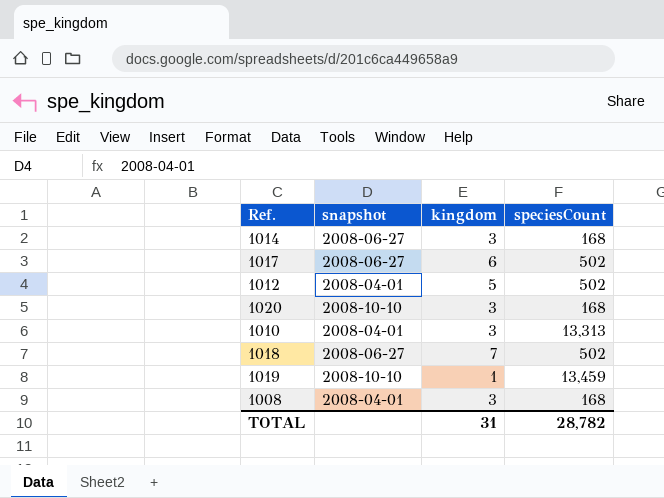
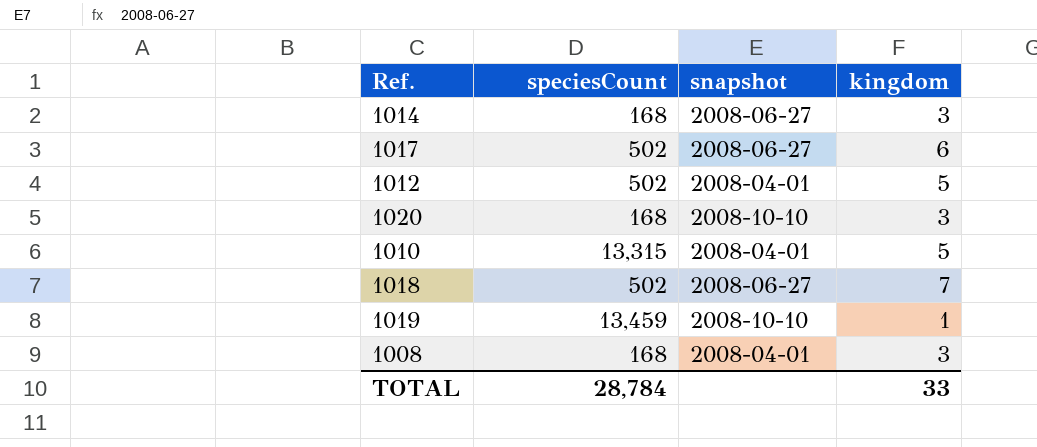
column speciesCount | position: 4 -> 2
1010 | speciesCount: 13,313 -> 13,315
1010 | kingdom: 3 -> 5
TOTAL | speciesCount: 28,782 -> 28,784
TOTAL | kingdom: 31 -> 33

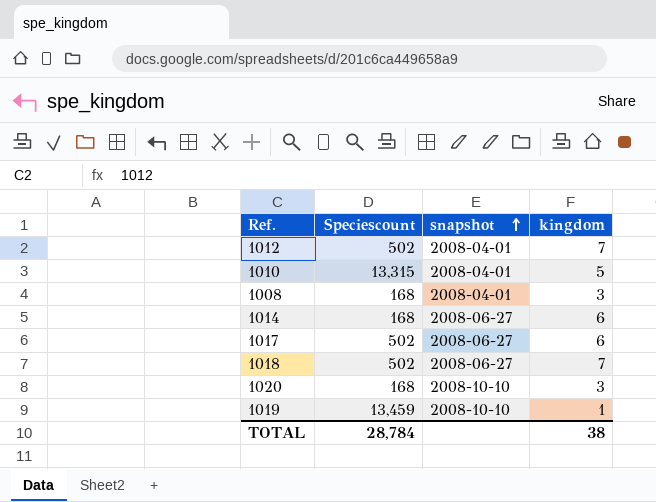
row order: none -> snapshot ascending
column name: speciesCount -> Speciescount
1012 | kingdom: 5 -> 7
1014 | kingdom: 3 -> 6
TOTAL | kingdom: 33 -> 38

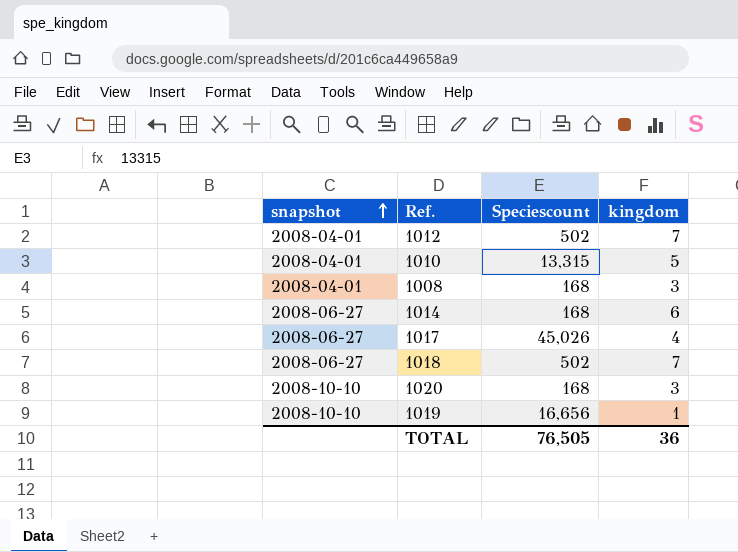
column snapshot | position: 3 -> 1
1017 | Speciescount: 502 -> 45,026
1017 | kingdom: 6 -> 4
1019 | Speciescount: 13,459 -> 16,656
TOTAL | Speciescount: 28,784 -> 76,505
TOTAL | kingdom: 38 -> 36

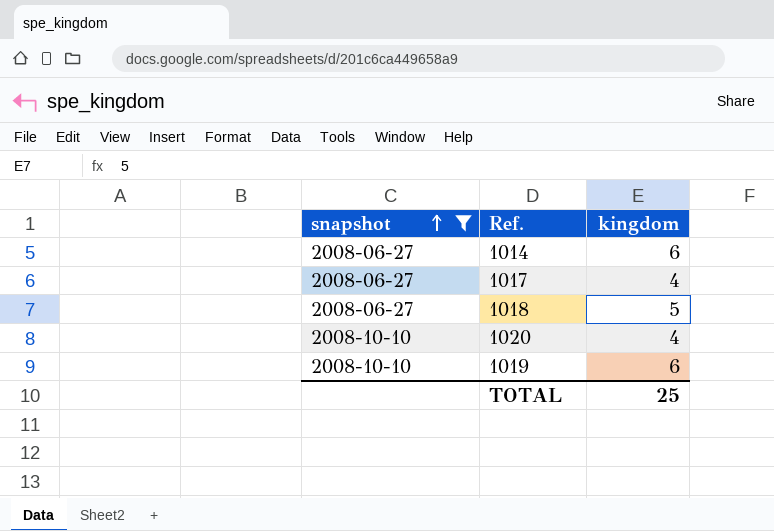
filter: none -> snapshot != 2008-04-01
column Speciescount | position: 3 -> none
1018 | kingdom: 7 -> 5
1020 | kingdom: 3 -> 4
1019 | kingdom: 1 -> 6
TOTAL | kingdom: 36 -> 25

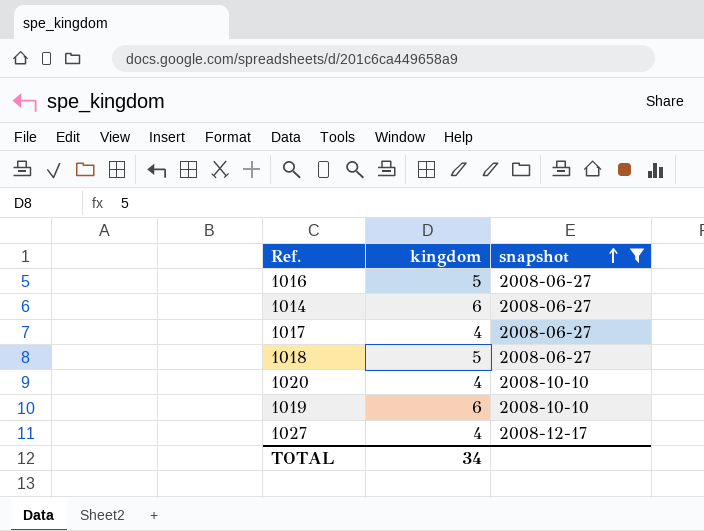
column snapshot | position: 1 -> 3
row 1016: none -> 5 | 2008-06-27
row 1027: none -> 4 | 2008-12-17
TOTAL | kingdom: 25 -> 34

